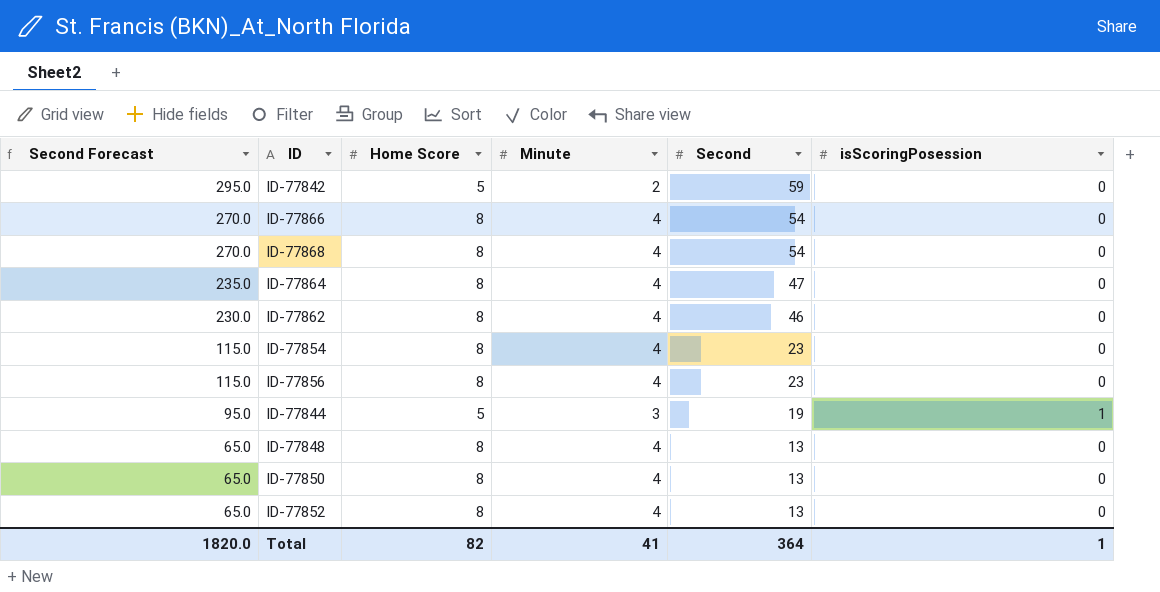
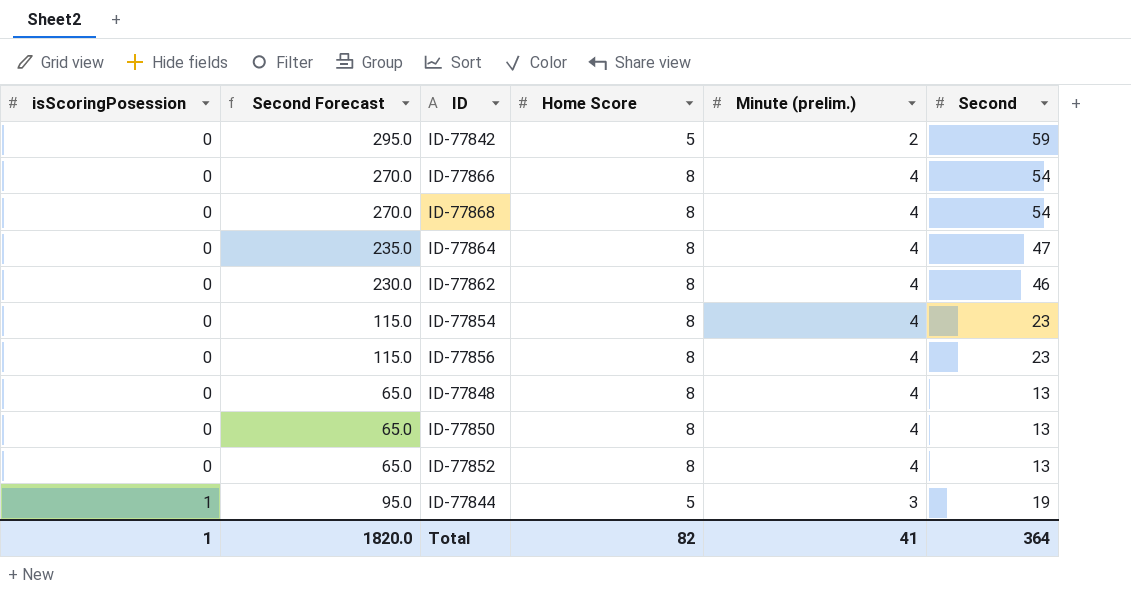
row order: Second Forecast descending -> isScoringPosession ascending
column isScoringPosession | position: 6 -> 1
column name: Minute -> Minute (prelim.)

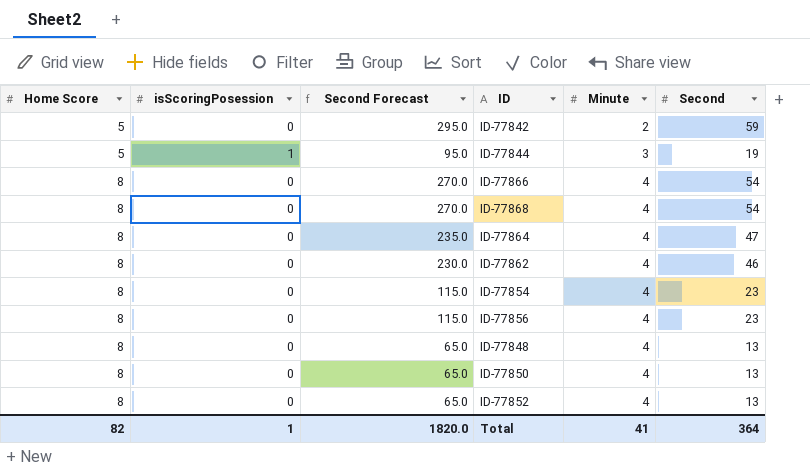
row order: isScoringPosession ascending -> Home Score ascending
column Home Score | position: 4 -> 1
column name: Minute (prelim.) -> Minute

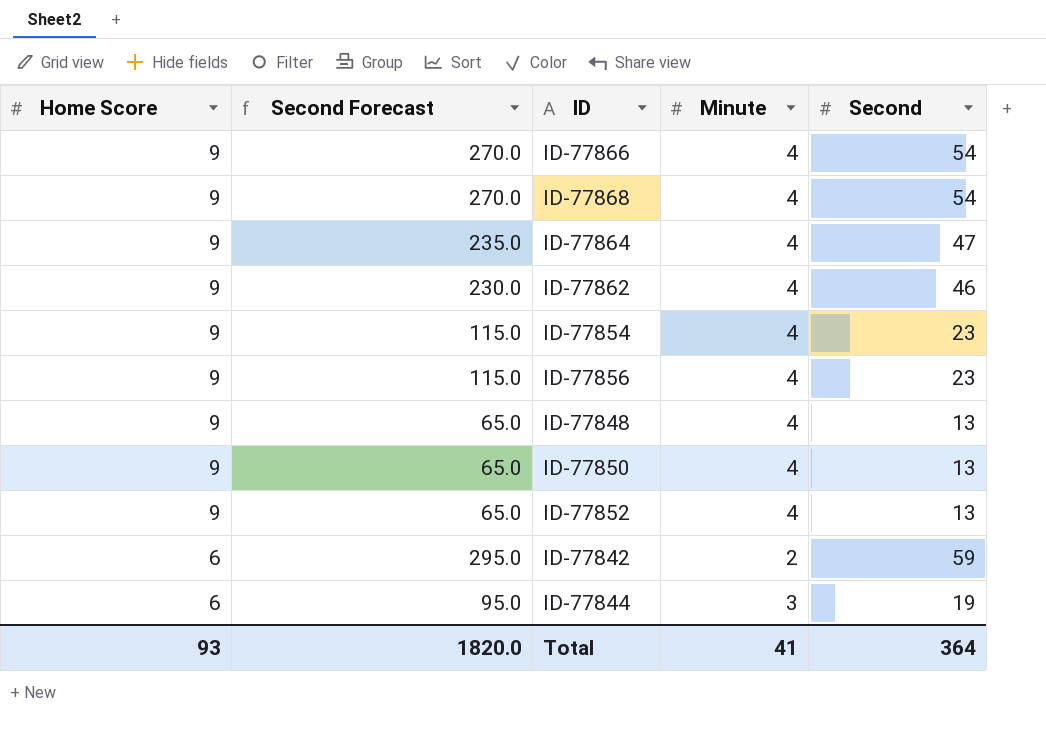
row order: Home Score ascending -> Home Score descending
column isScoringPosession | position: 2 -> none
ID-77866 | Home Score: 8 -> 9
ID-77868 | Home Score: 8 -> 9
ID-77864 | Home Score: 8 -> 9
ID-77862 | Home Score: 8 -> 9
ID-77854 | Home Score: 8 -> 9
ID-77856 | Home Score: 8 -> 9
ID-77848 | Home Score: 8 -> 9
ID-77850 | Home Score: 8 -> 9
ID-77852 | Home Score: 8 -> 9
ID-77842 | Home Score: 5 -> 6
ID-77844 | Home Score: 5 -> 6
Total | Home Score: 82 -> 93

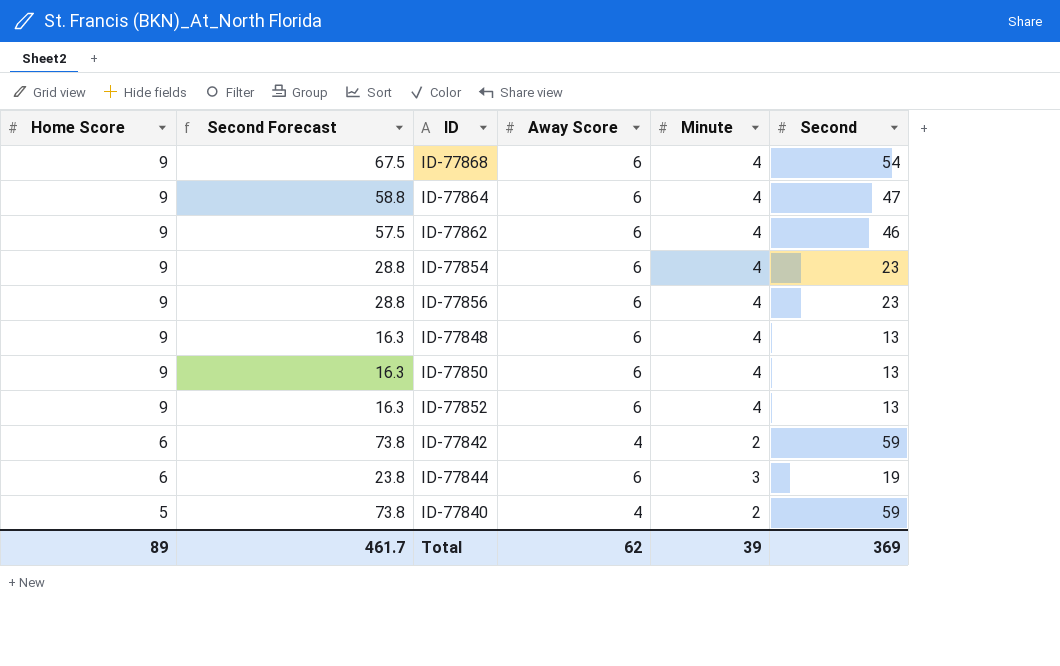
column Second Forecast | formula: [Second] * 5 -> [Second] * 1.25
column Away Score | position: none -> 4
row ID-77866: 9 | 270.0 | 4 | 54 -> none
row ID-77840: none -> 5 | 73.8 | 4 | 2 | 59
Total | Home Score: 93 -> 89
Total | Second Forecast: 1820.0 -> 461.7
Total | Minute: 41 -> 39
Total | Second: 364 -> 369

